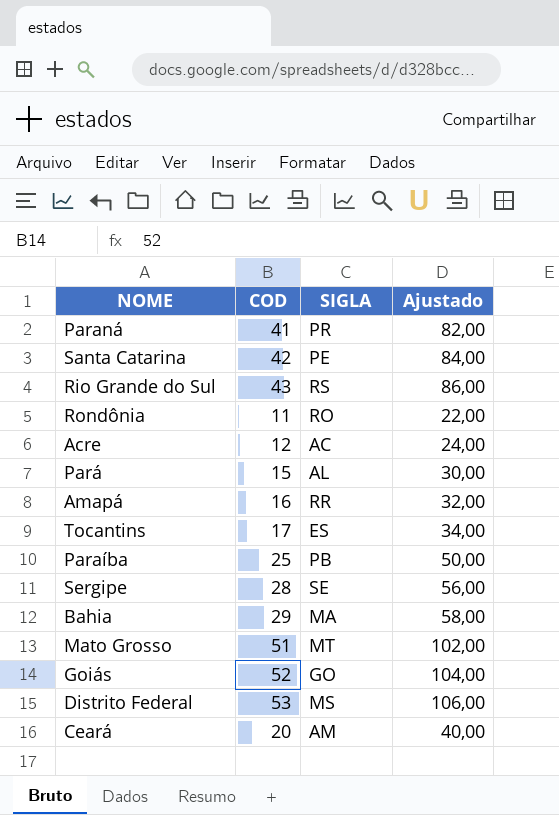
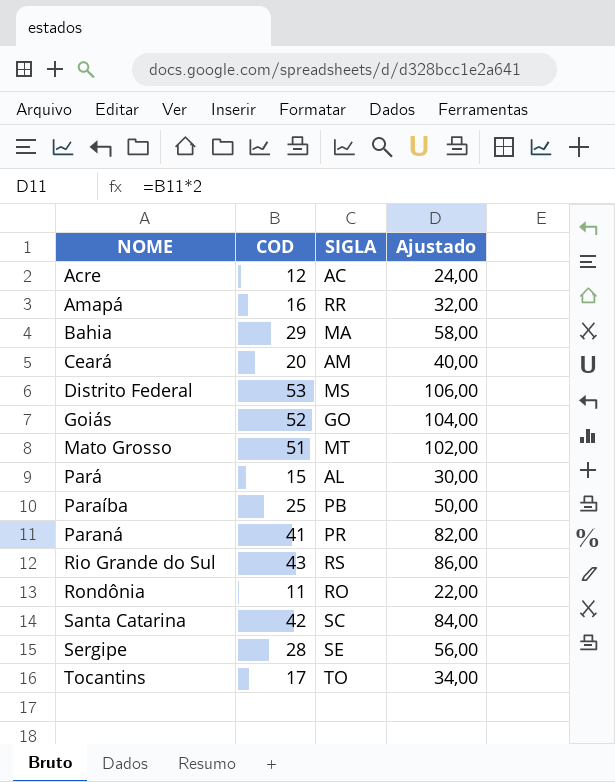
row order: none -> NOME ascending
Santa Catarina | SIGLA: PE -> SC
Tocantins | SIGLA: ES -> TO

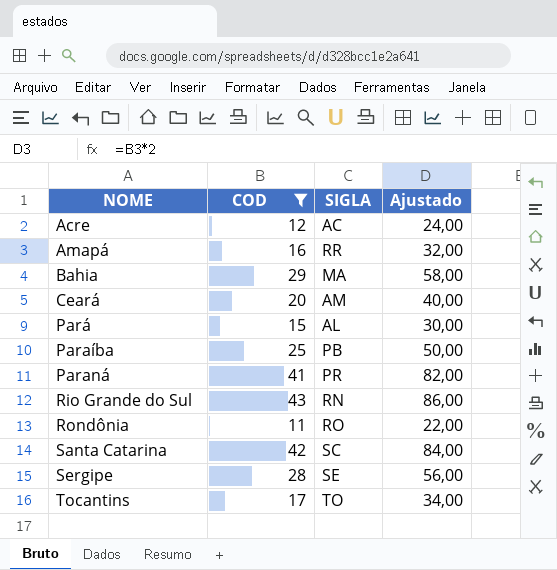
filter: none -> COD <= 43
Rio Grande do Sul | SIGLA: RS -> RN

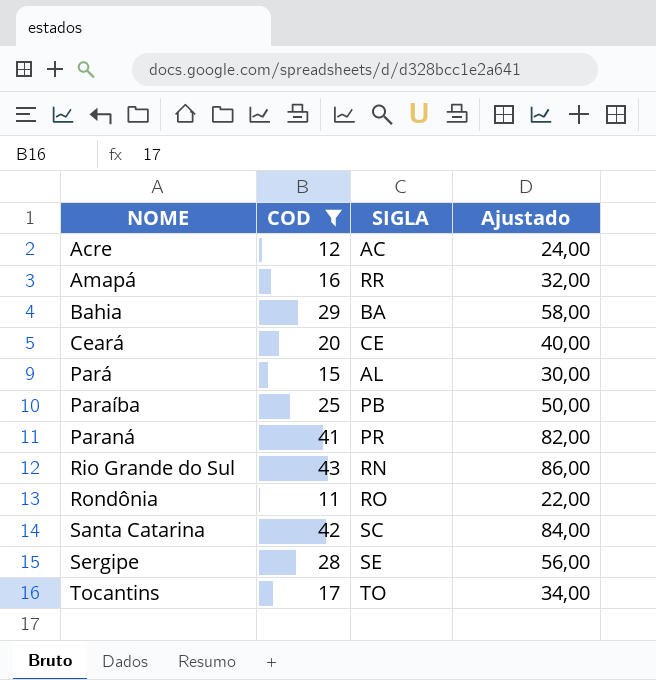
Bahia | SIGLA: MA -> BA
Ceará | SIGLA: AM -> CE

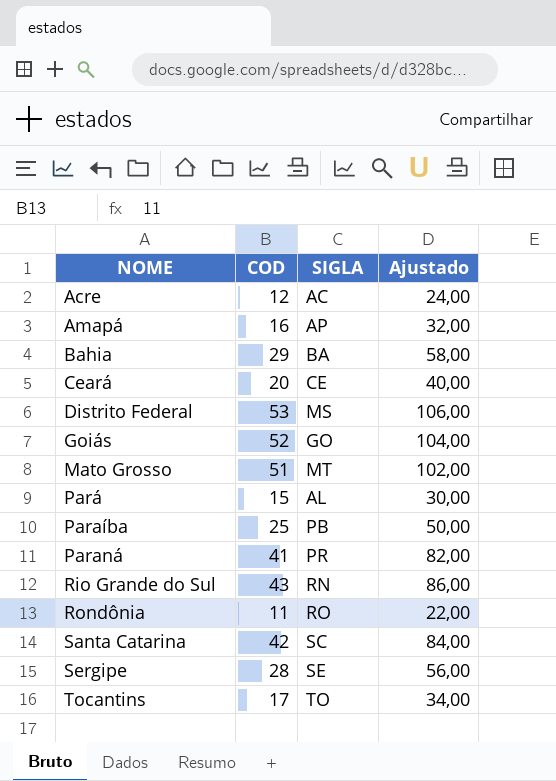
filter: COD <= 43 -> none
Amapá | SIGLA: RR -> AP

